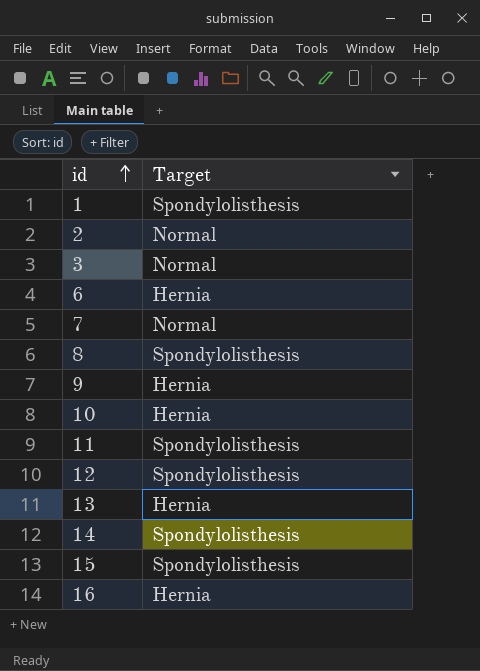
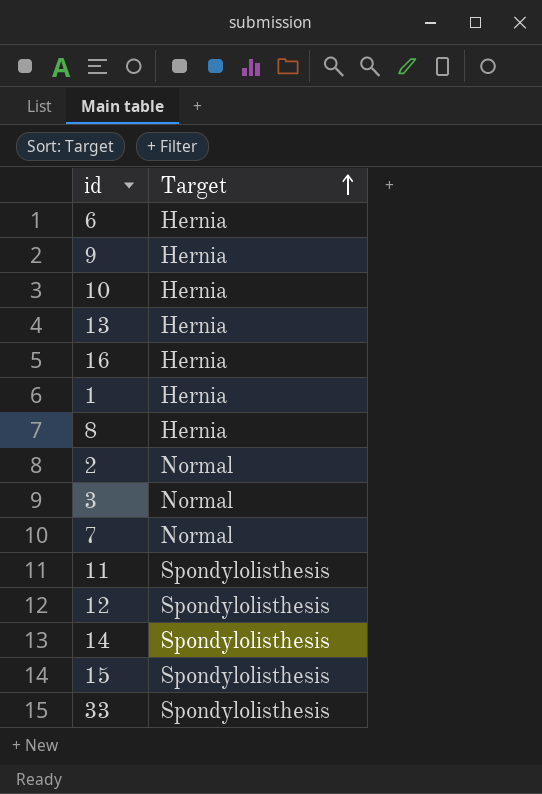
row order: id ascending -> Target ascending
1 | Target: Spondylolisthesis -> Hernia
8 | Target: Spondylolisthesis -> Hernia
row 33: none -> Spondylolisthesis

